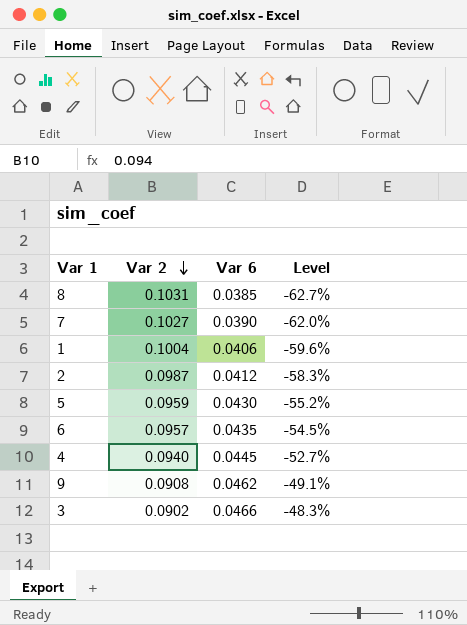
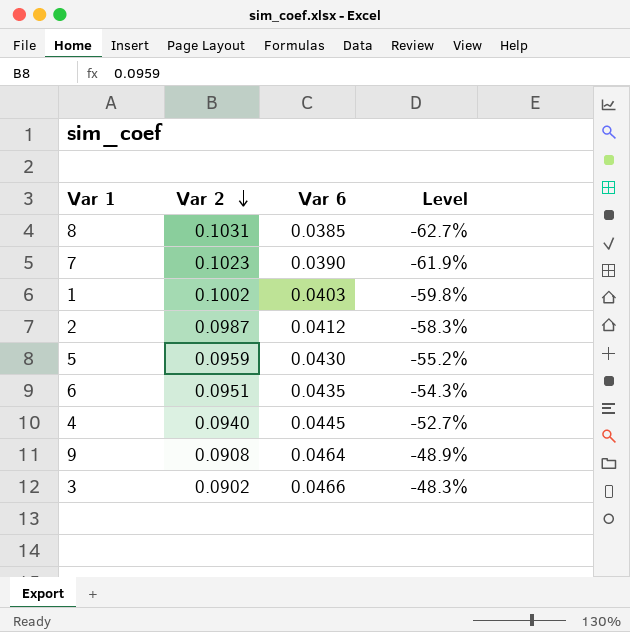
7 | Var 2: 0.1027 -> 0.1023
7 | Level: -62.0% -> -61.9%
1 | Var 2: 0.1004 -> 0.1002
1 | Var 6: 0.0406 -> 0.0403
1 | Level: -59.6% -> -59.8%
6 | Var 2: 0.0957 -> 0.0951
6 | Level: -54.5% -> -54.3%
9 | Var 6: 0.0462 -> 0.0464
9 | Level: -49.1% -> -48.9%

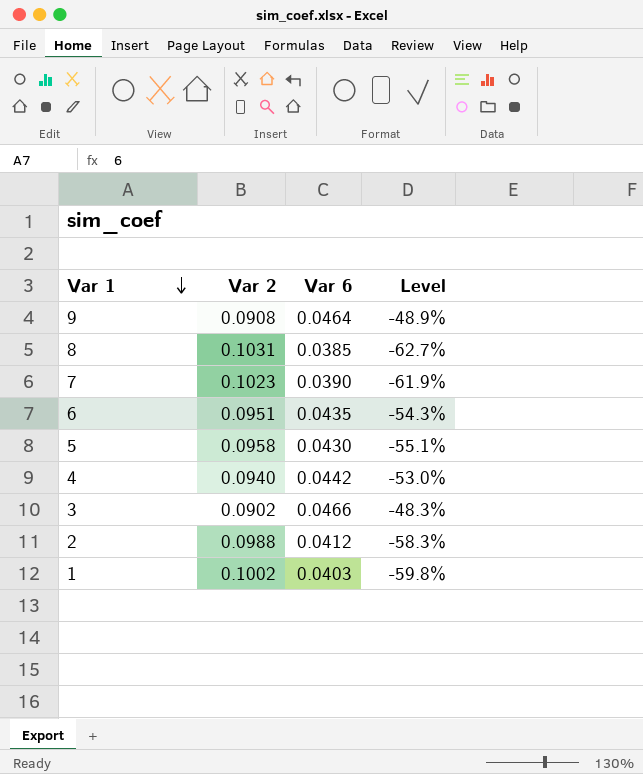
row order: Var 2 descending -> Var 1 descending
5 | Var 2: 0.0959 -> 0.0958
5 | Level: -55.2% -> -55.1%
4 | Var 6: 0.0445 -> 0.0442
4 | Level: -52.7% -> -53.0%
2 | Var 2: 0.0987 -> 0.0988

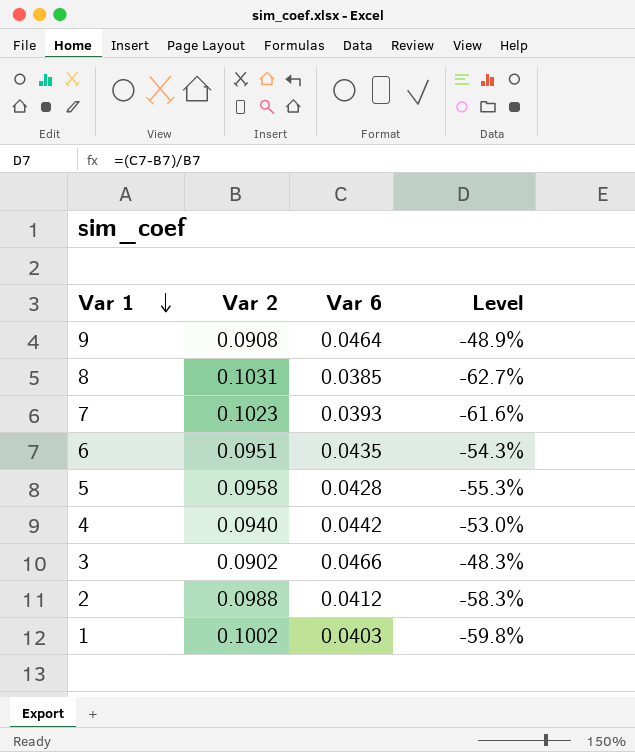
7 | Var 6: 0.0390 -> 0.0393
7 | Level: -61.9% -> -61.6%
5 | Var 6: 0.0430 -> 0.0428
5 | Level: -55.1% -> -55.3%

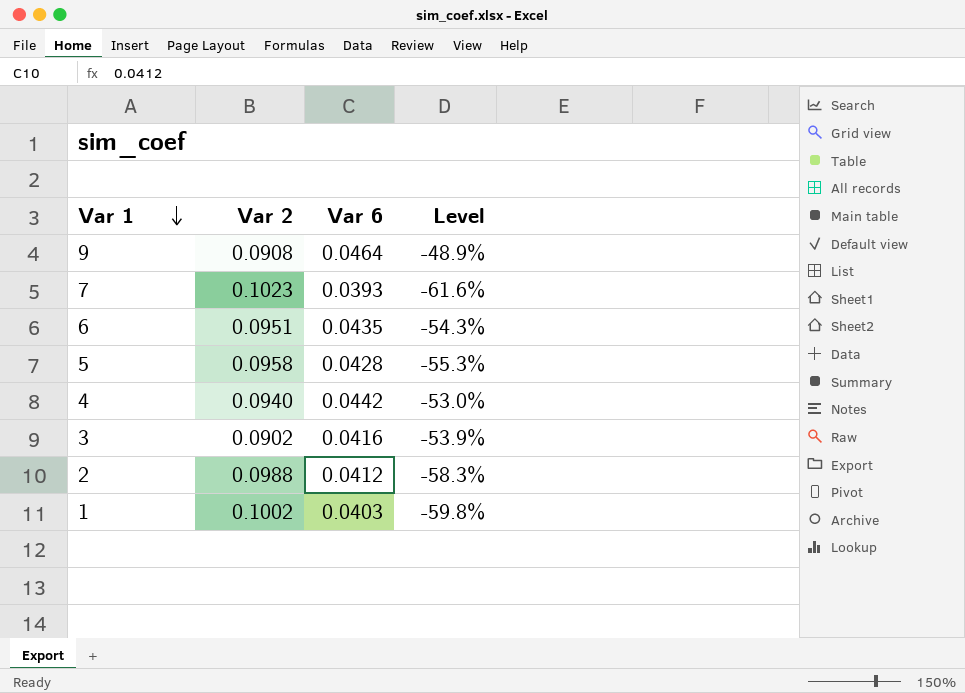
row 8: 0.1031 | 0.0385 | -62.7% -> none
3 | Var 6: 0.0466 -> 0.0416
3 | Level: -48.3% -> -53.9%

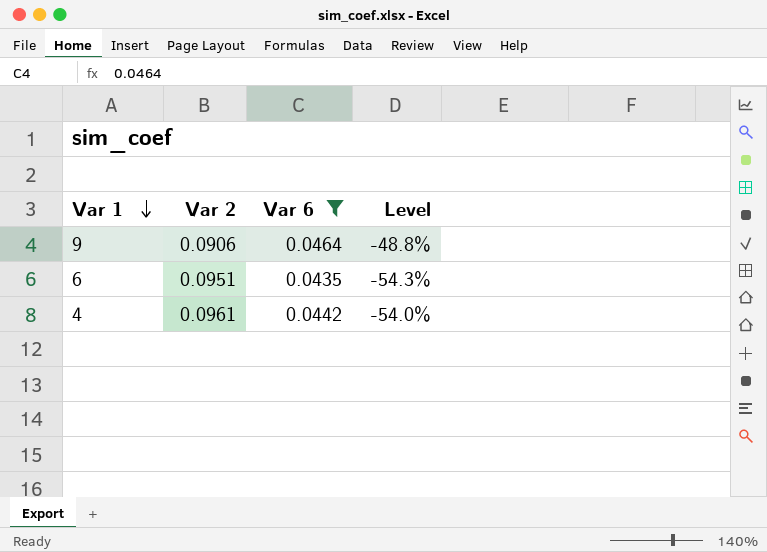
filter: none -> Var 6 >= 0.0435
9 | Var 2: 0.0908 -> 0.0906
9 | Level: -48.9% -> -48.8%
4 | Var 2: 0.0940 -> 0.0961
4 | Level: -53.0% -> -54.0%

